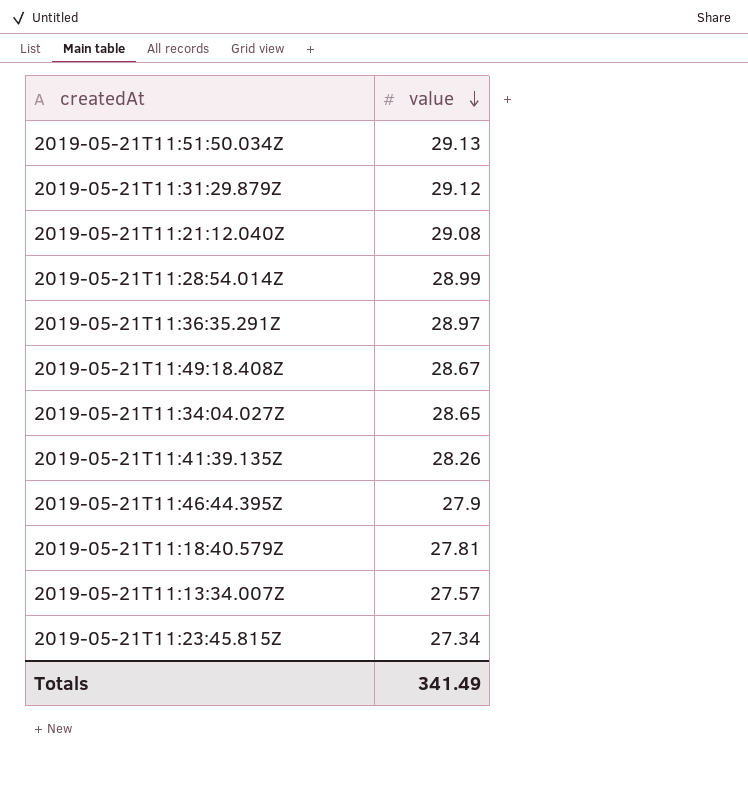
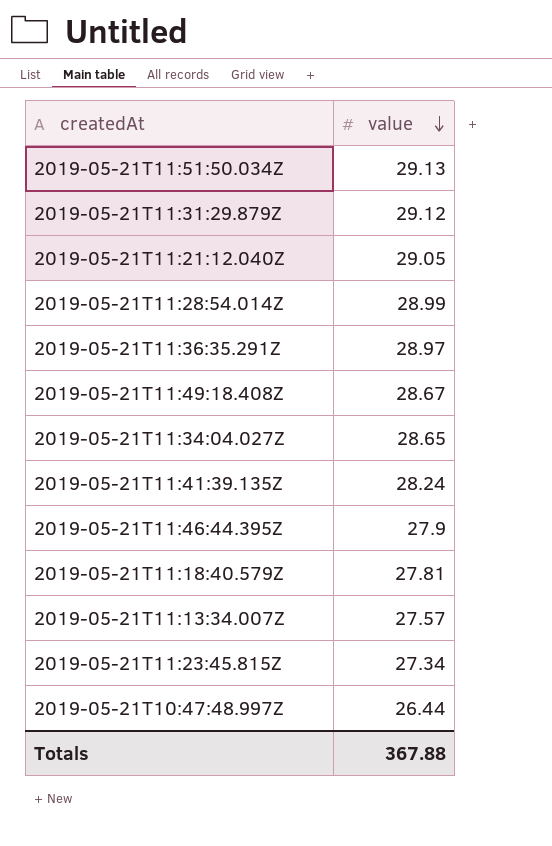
2019-05-21T11:21:12.040Z | value: 29.08 -> 29.05
2019-05-21T11:41:39.135Z | value: 28.26 -> 28.24
row 2019-05-21T10:47:48.997Z: none -> 26.44
Totals | value: 341.49 -> 367.88

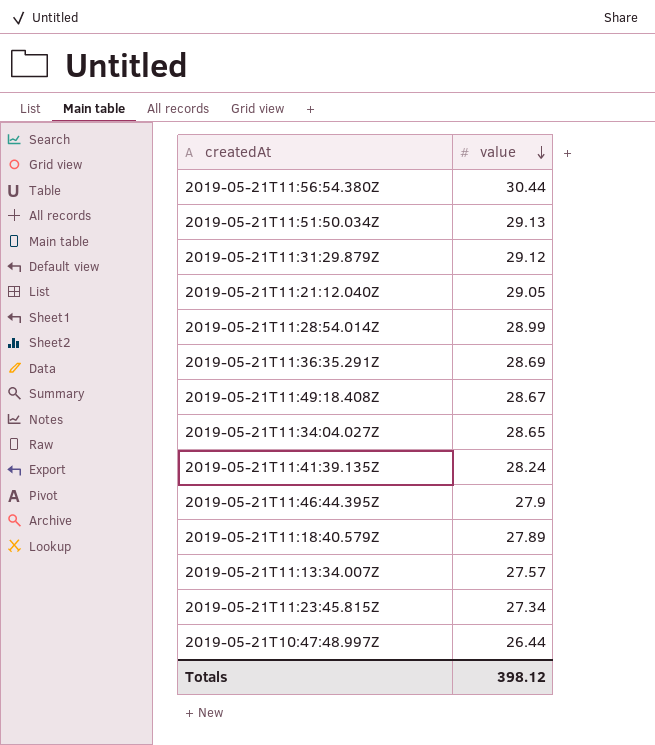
row 2019-05-21T11:56:54.380Z: none -> 30.44
2019-05-21T11:36:35.291Z | value: 28.97 -> 28.69
2019-05-21T11:18:40.579Z | value: 27.81 -> 27.89
Totals | value: 367.88 -> 398.12

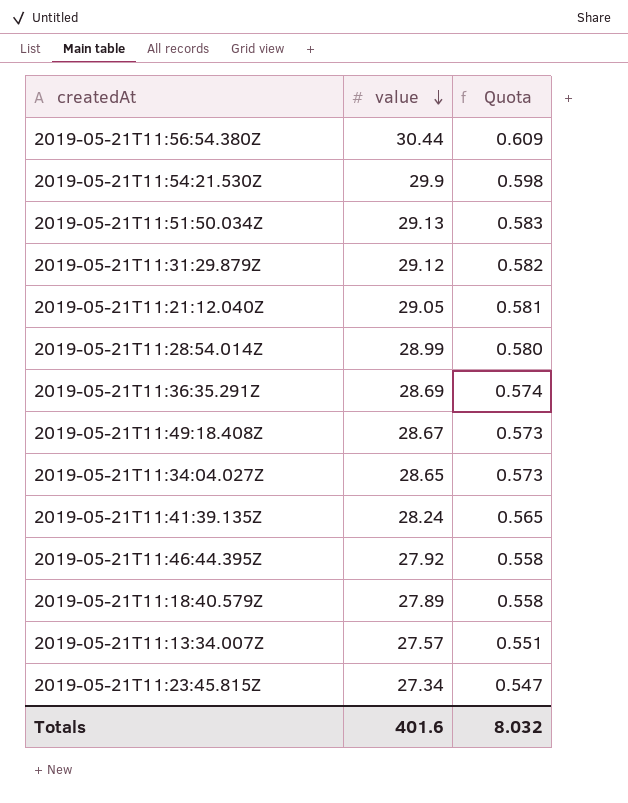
column Quota | formula: none -> [value] * 0.02
row 2019-05-21T10:47:48.997Z: 26.44 -> none
row 2019-05-21T11:54:21.530Z: none -> 29.9 | 0.598
2019-05-21T11:46:44.395Z | value: 27.9 -> 27.92
Totals | value: 398.12 -> 401.6

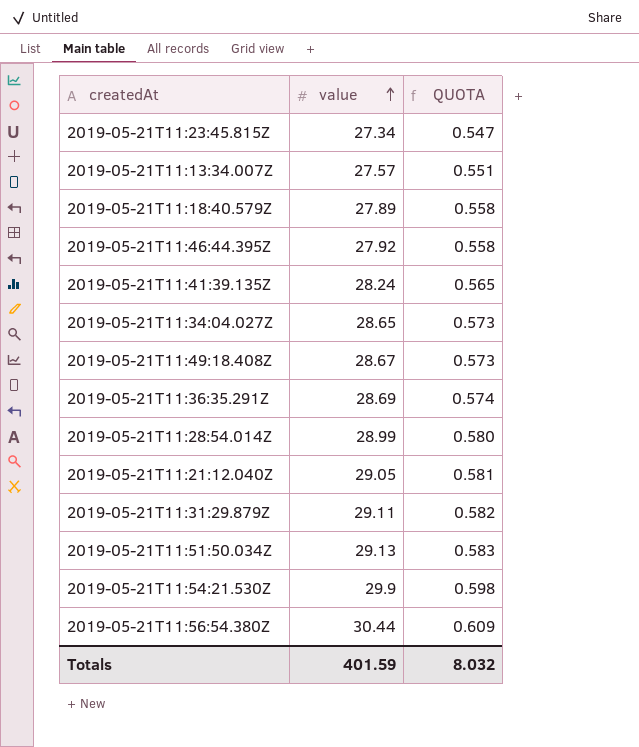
row order: value descending -> value ascending
column name: Quota -> QUOTA
2019-05-21T11:31:29.879Z | value: 29.12 -> 29.11
Totals | value: 401.6 -> 401.59

